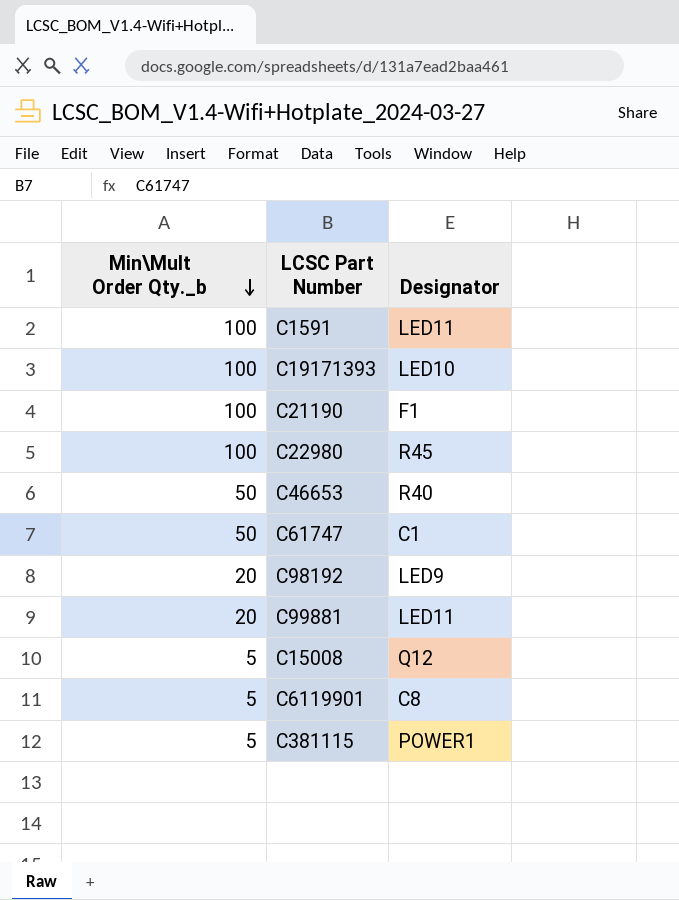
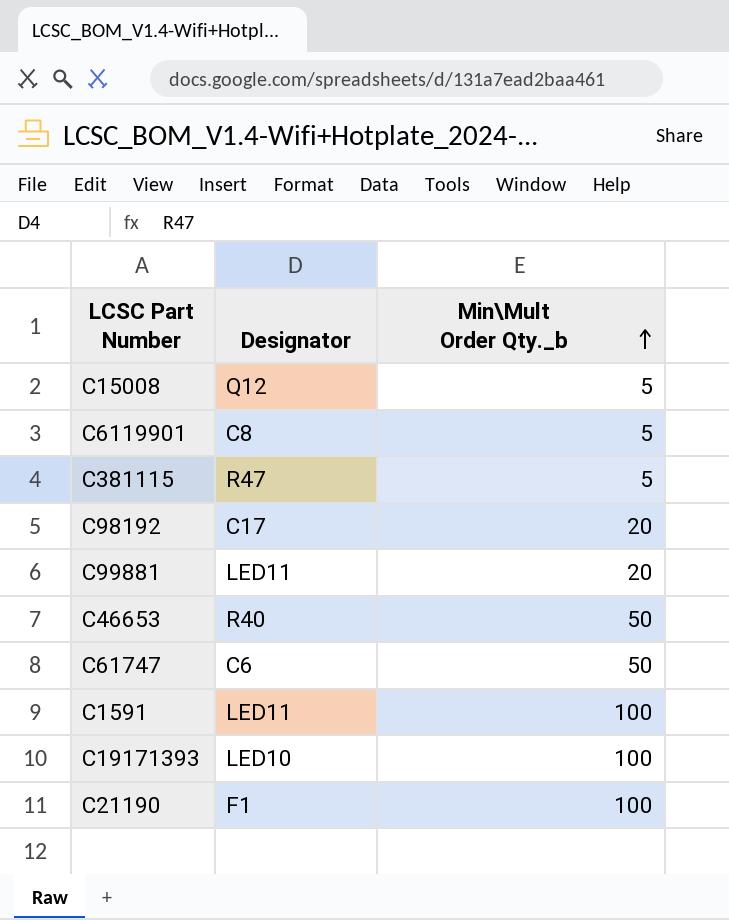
row order: Min\Mult Order Qty._b descending -> Min\Mult Order Qty._b ascending
column Min\Mult Order Qty._b | position: 1 -> 3
row C22980: 100 | R45 -> none
C381115 | Designator: POWER1 -> R47
C98192 | Designator: LED9 -> C17
C61747 | Designator: C1 -> C6

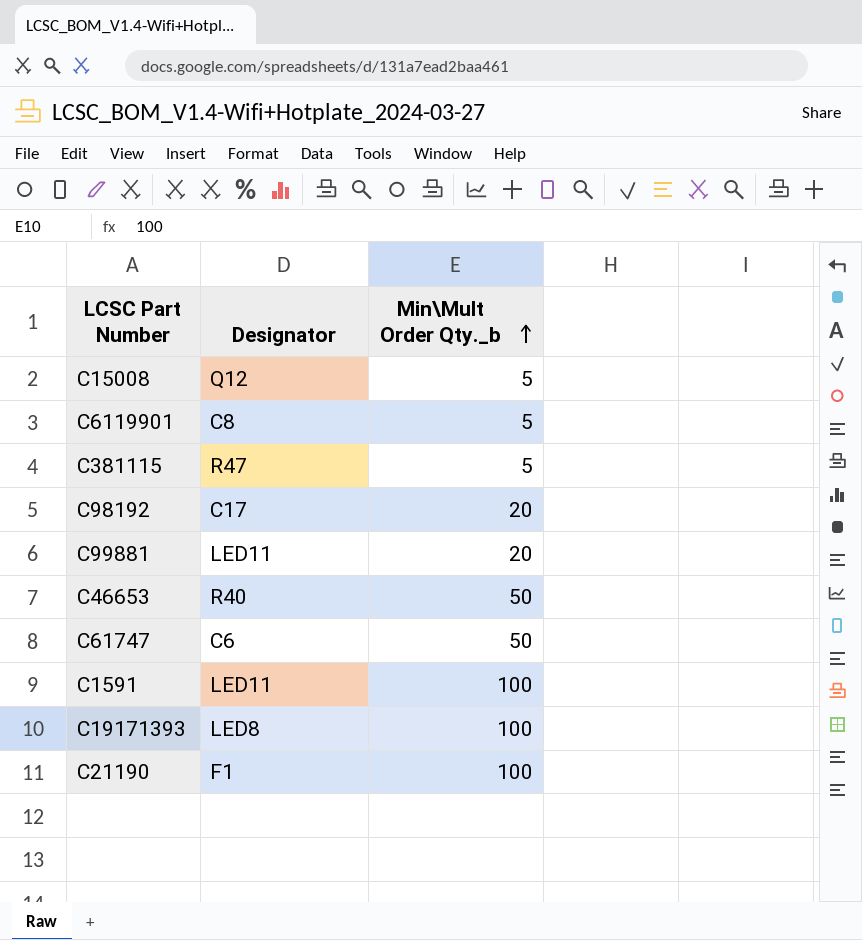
C19171393 | Designator: LED10 -> LED8

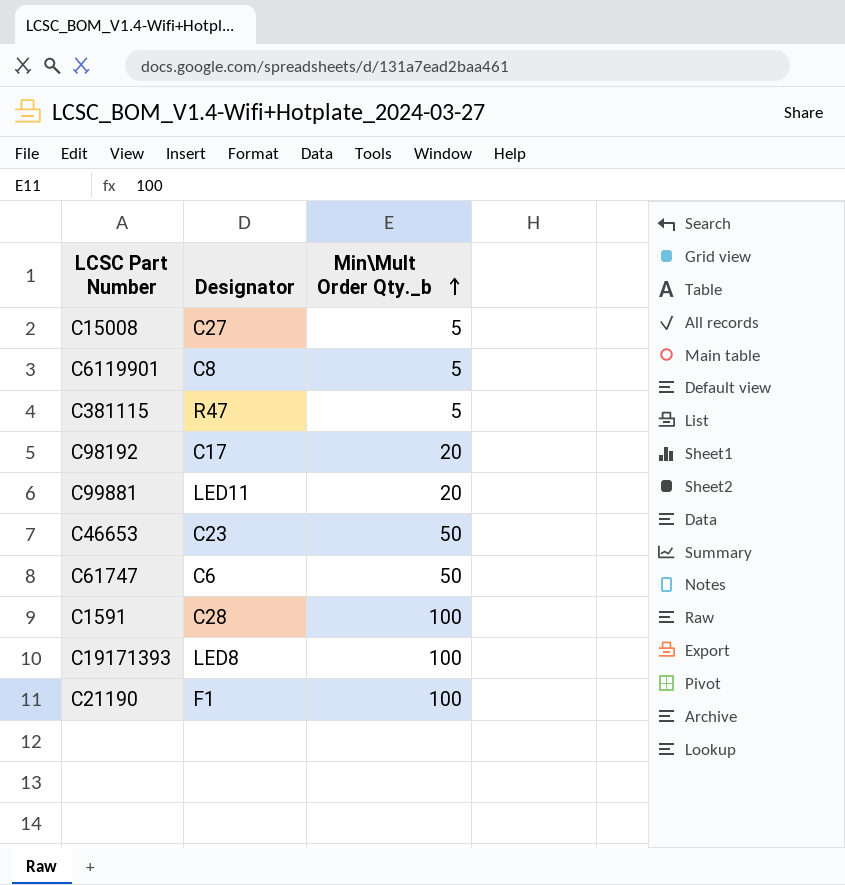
C15008 | Designator: Q12 -> C27
C46653 | Designator: R40 -> C23
C1591 | Designator: LED11 -> C28

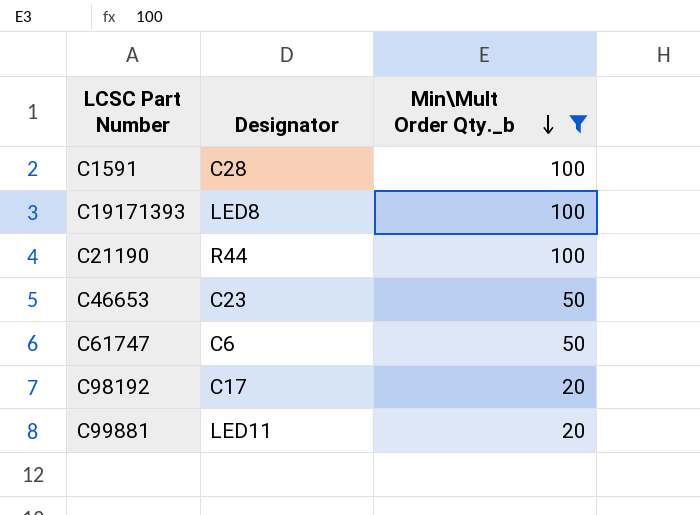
filter: none -> Min\Mult Order Qty._b != 5
row order: Min\Mult Order Qty._b ascending -> Min\Mult Order Qty._b descending
C21190 | Designator: F1 -> R44

